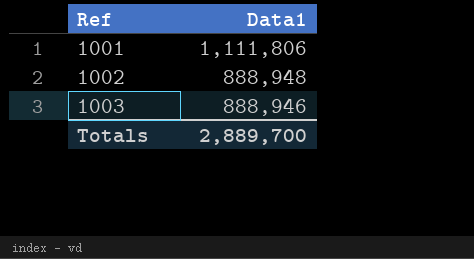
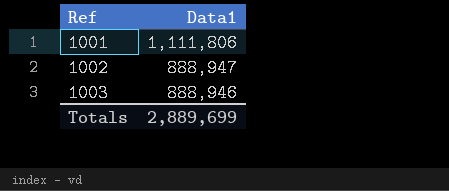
1002 | Data1: 888,948 -> 888,947
Totals | Data1: 2,889,700 -> 2,889,699

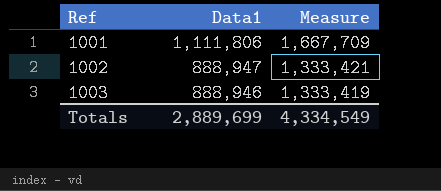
column Measure | formula: none -> [Data1] * 1.5

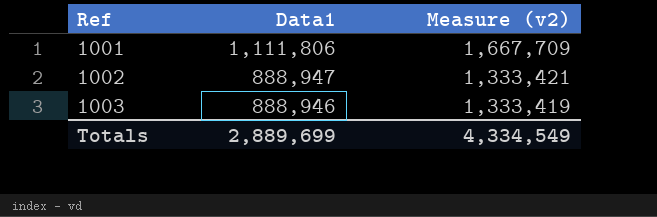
column name: Measure -> Measure (v2)

